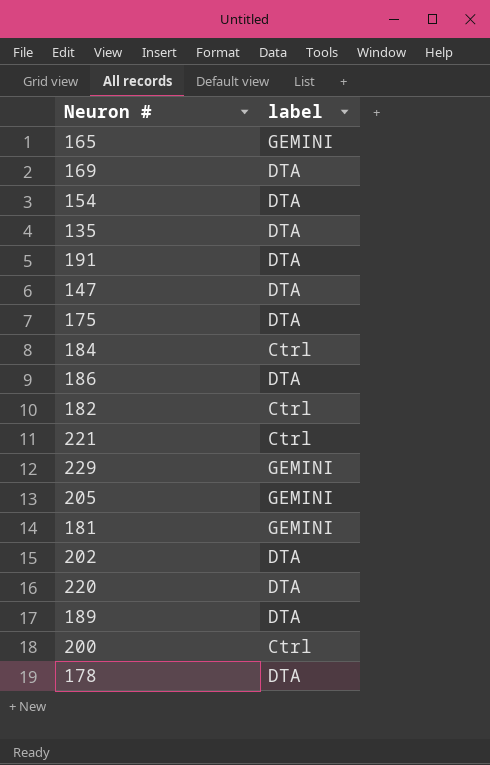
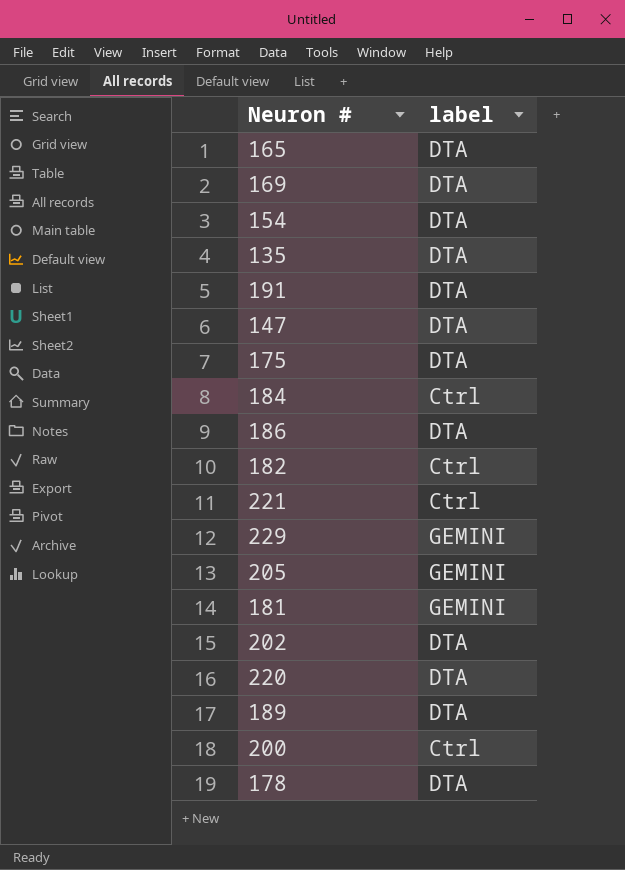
165 | label: GEMINI -> DTA

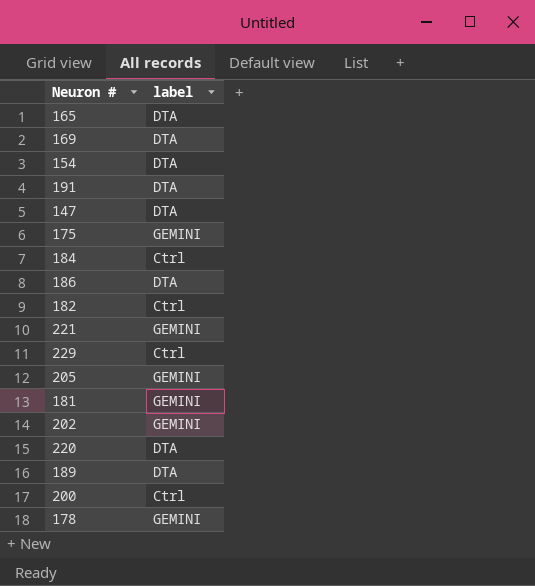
row 135: DTA -> none
175 | label: DTA -> GEMINI
221 | label: Ctrl -> GEMINI
229 | label: GEMINI -> Ctrl
202 | label: DTA -> GEMINI
178 | label: DTA -> GEMINI

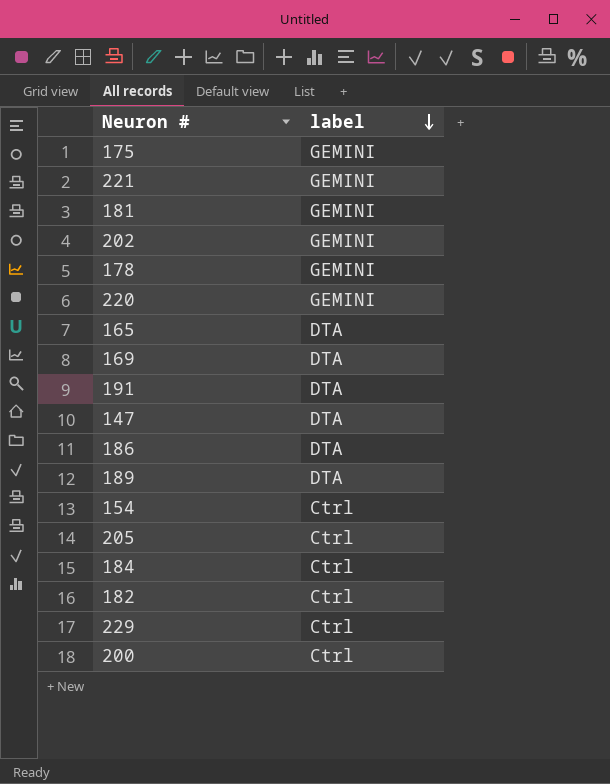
row order: none -> label descending
220 | label: DTA -> GEMINI
154 | label: DTA -> Ctrl
205 | label: GEMINI -> Ctrl

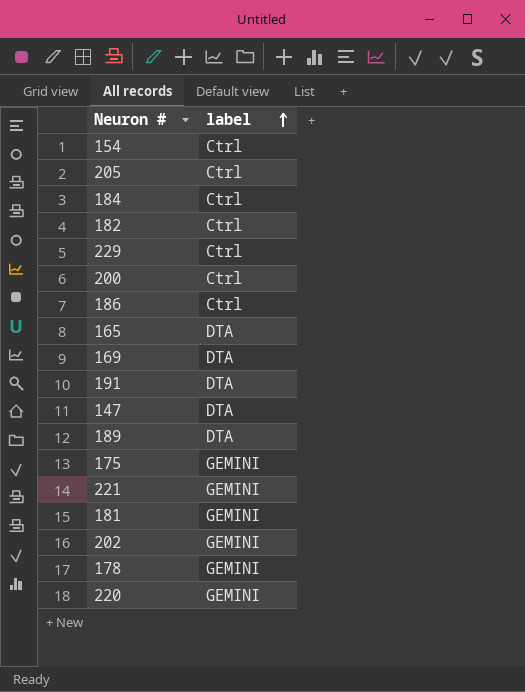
row order: label descending -> label ascending
186 | label: DTA -> Ctrl

